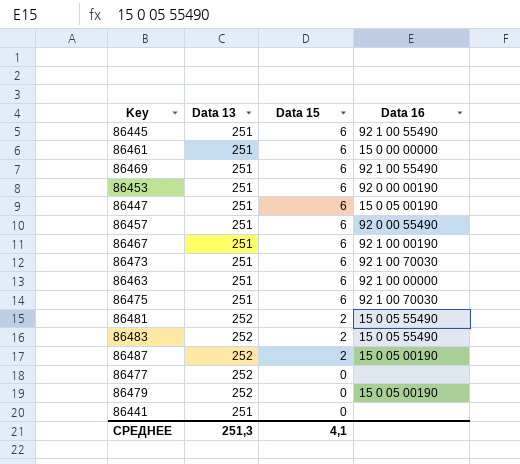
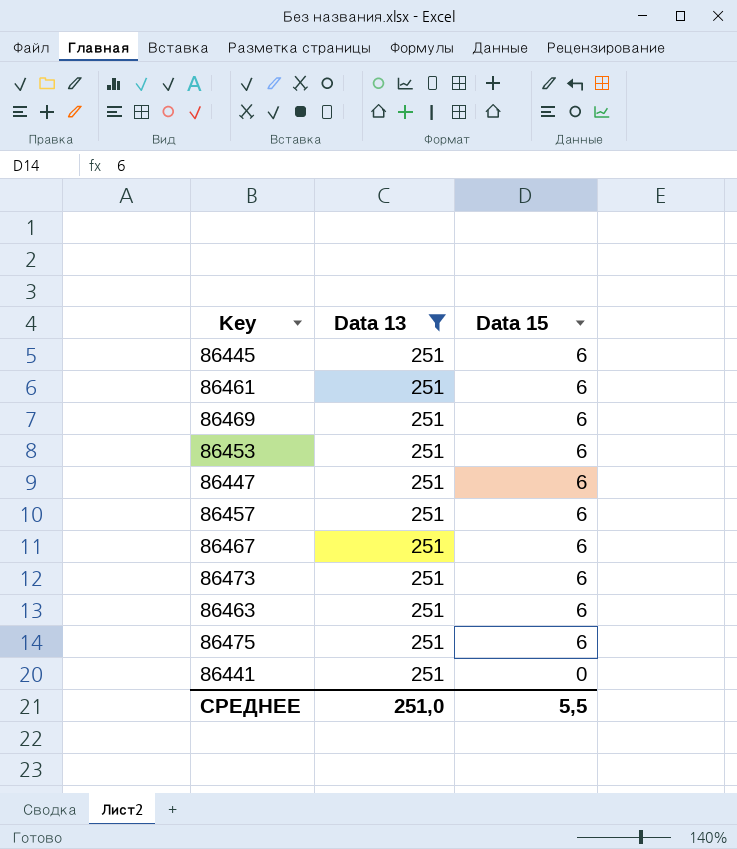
filter: none -> Data 13 = 251
column Data 16 | position: 4 -> none
СРЕДНЕЕ | Data 13: 251,3 -> 251,0
СРЕДНЕЕ | Data 15: 4,1 -> 5,5

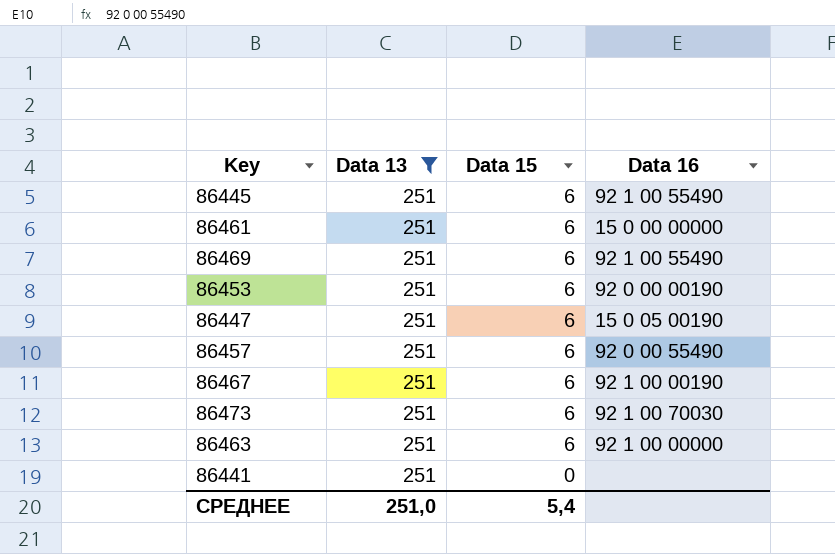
column Data 16 | position: none -> 4
row 86475: 251 | 6 -> none
СРЕДНЕЕ | Data 15: 5,5 -> 5,4

